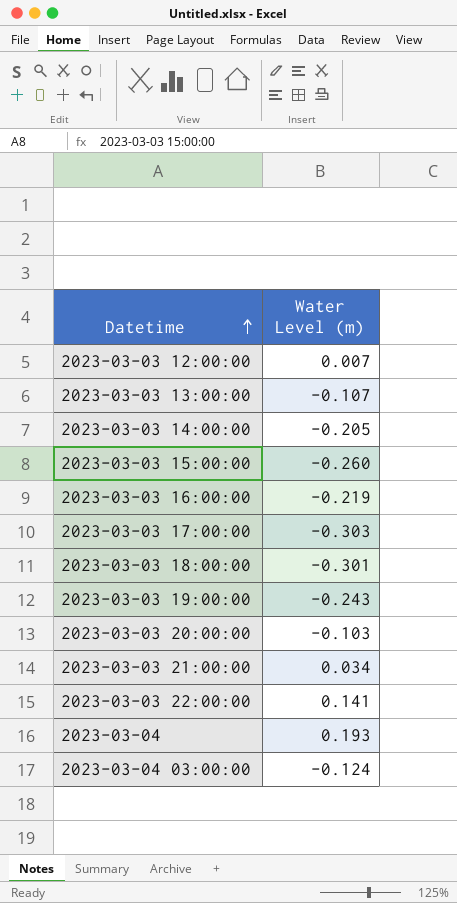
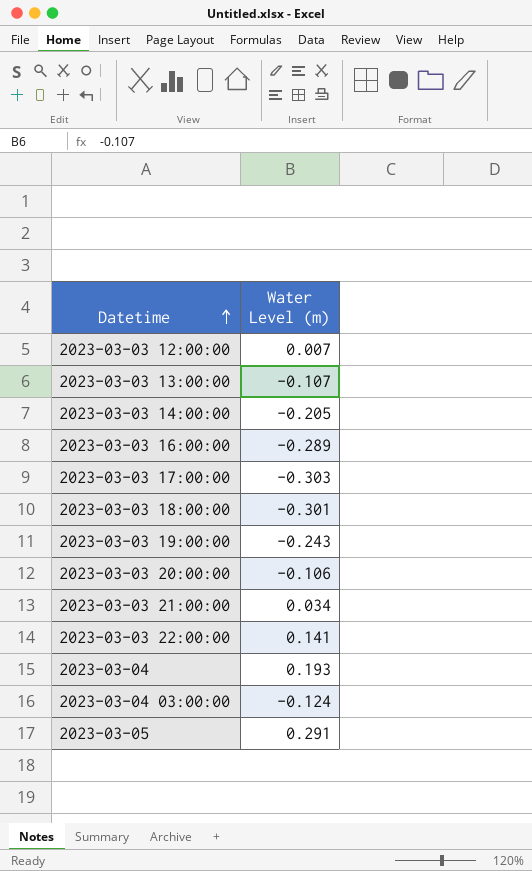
row 2023-03-03 15:00:00: -0.260 -> none
2023-03-03 16:00:00 | Water Level (m): -0.219 -> -0.289
2023-03-03 20:00:00 | Water Level (m): -0.103 -> -0.106
row 2023-03-05: none -> 0.291

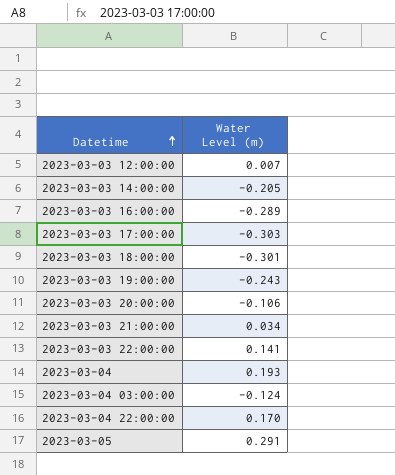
row 2023-03-03 13:00:00: -0.107 -> none
row 2023-03-04 22:00:00: none -> 0.170

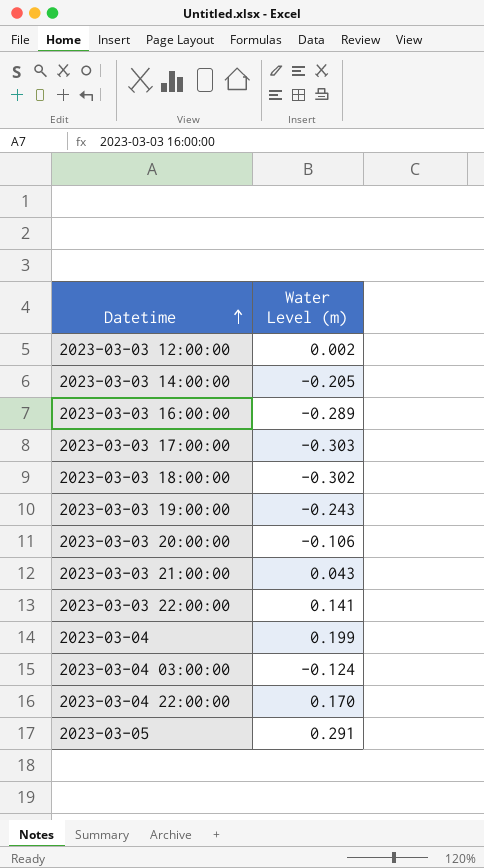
2023-03-03 12:00:00 | Water Level (m): 0.007 -> 0.002
2023-03-03 18:00:00 | Water Level (m): -0.301 -> -0.302
2023-03-03 21:00:00 | Water Level (m): 0.034 -> 0.043
2023-03-04 | Water Level (m): 0.193 -> 0.199

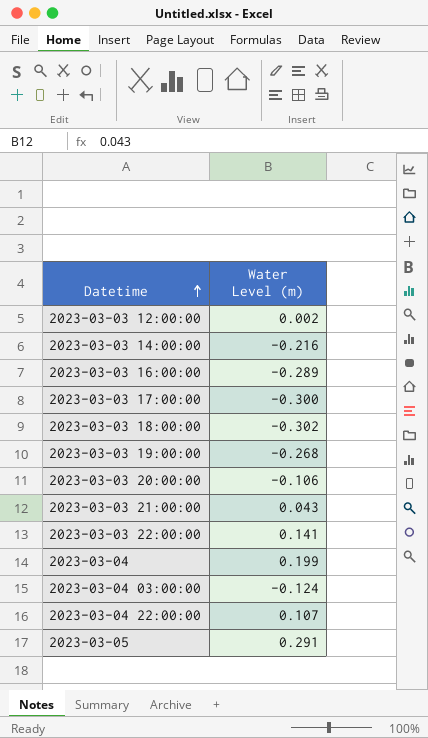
2023-03-03 14:00:00 | Water Level (m): -0.205 -> -0.216
2023-03-03 17:00:00 | Water Level (m): -0.303 -> -0.300
2023-03-03 19:00:00 | Water Level (m): -0.243 -> -0.268
2023-03-04 22:00:00 | Water Level (m): 0.170 -> 0.107

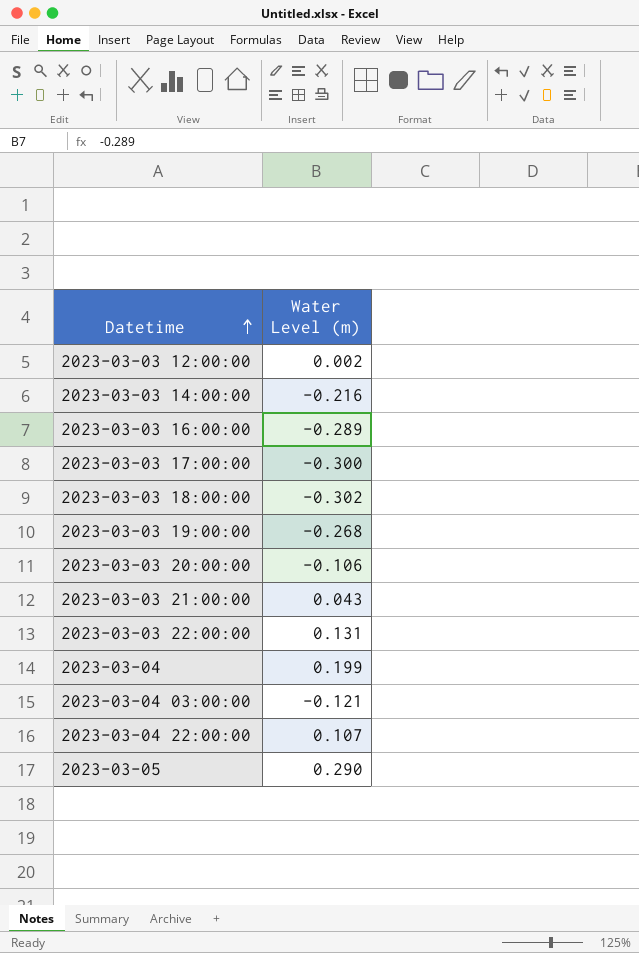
2023-03-03 22:00:00 | Water Level (m): 0.141 -> 0.131
2023-03-04 03:00:00 | Water Level (m): -0.124 -> -0.121
2023-03-05 | Water Level (m): 0.291 -> 0.290

